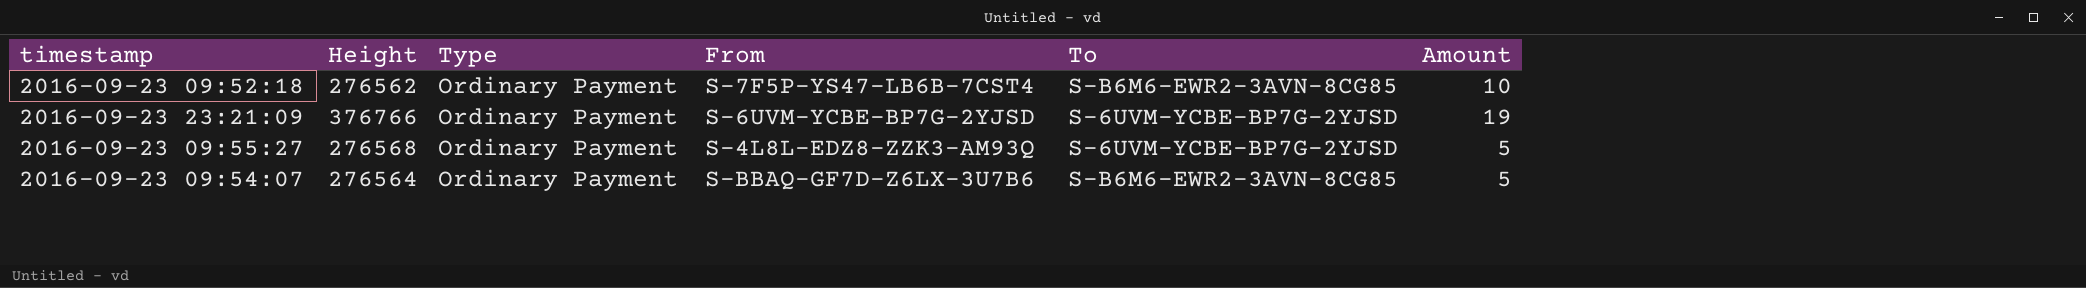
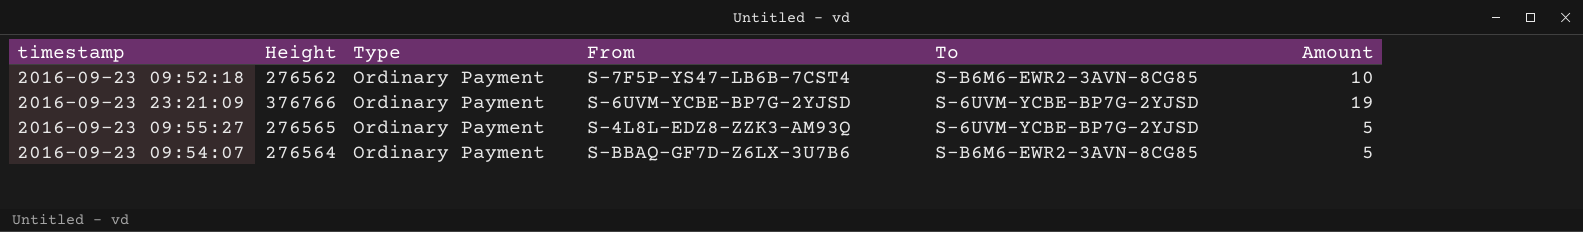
2016-09-23 09:55:27 | Height: 276568 -> 276565

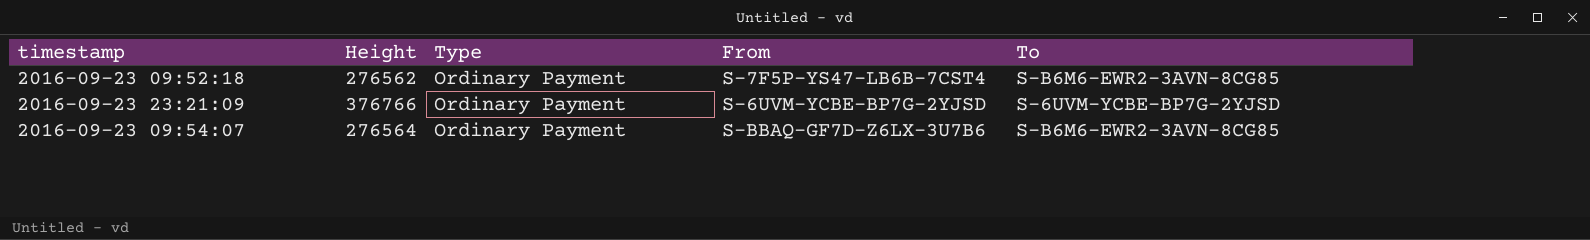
column Amount | position: 6 -> none
row 2016-09-23 09:55:27: 276565 | Ordinary Payment | S-4L8L-EDZ8-ZZK3-AM93Q | S-6UVM-YCBE-BP7G-2YJSD | 5 -> none

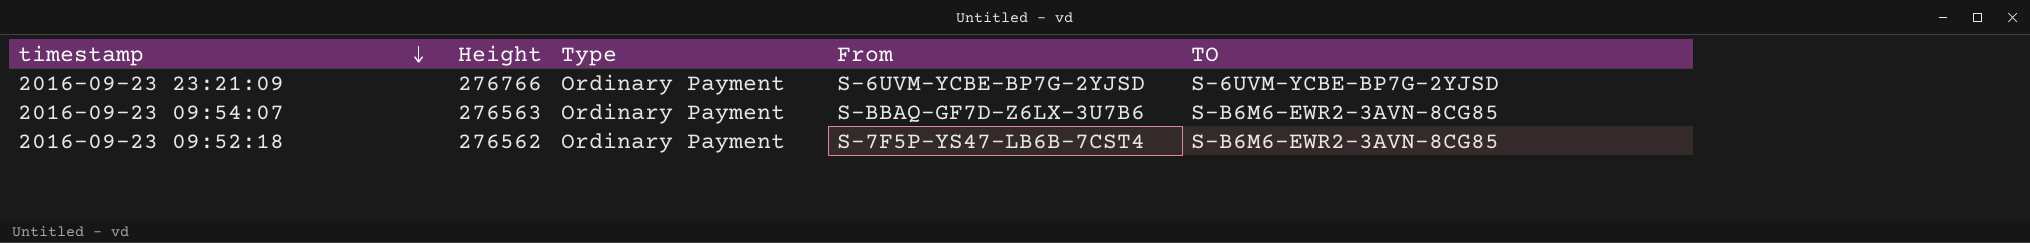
row order: none -> timestamp descending
column name: To -> TO
2016-09-23 23:21:09 | Height: 376766 -> 276766
2016-09-23 09:54:07 | Height: 276564 -> 276563

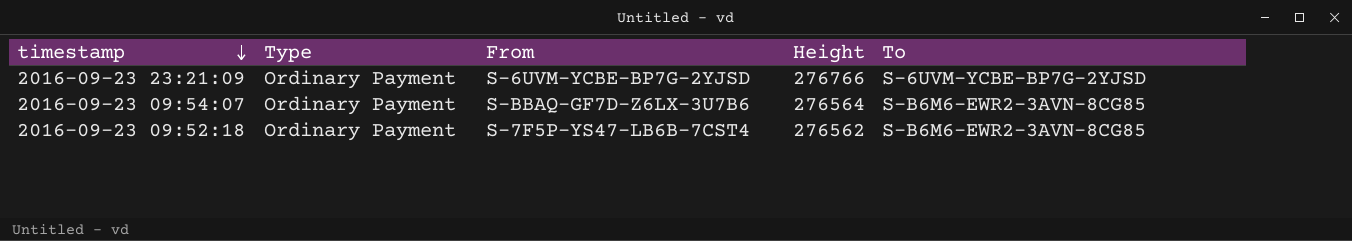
column Height | position: 2 -> 4
column name: TO -> To
2016-09-23 09:54:07 | Height: 276563 -> 276564

